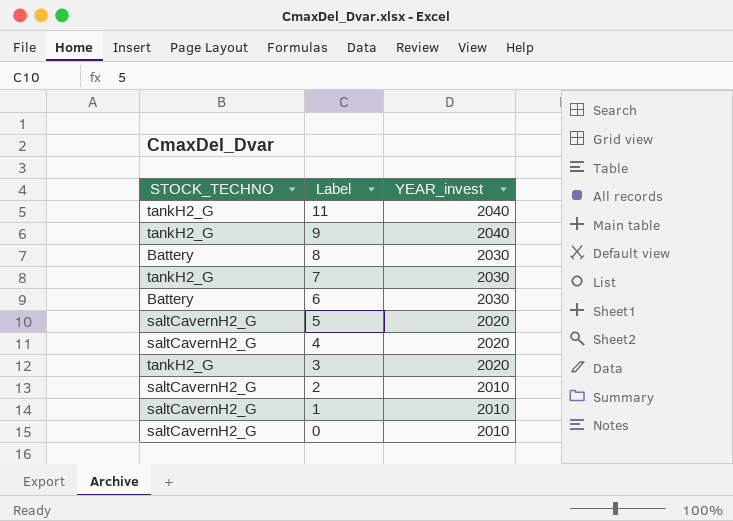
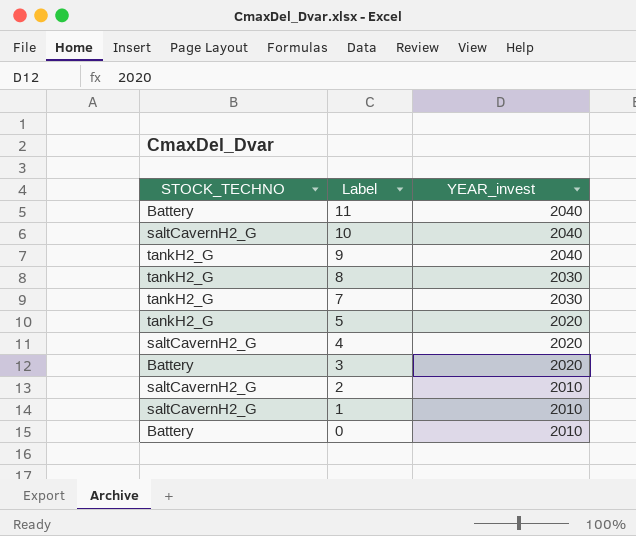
row 6: Battery | 2030 -> none
11 | STOCK_TECHNO: tankH2_G -> Battery
row 10: none -> saltCavernH2_G | 2040
8 | STOCK_TECHNO: Battery -> tankH2_G
5 | STOCK_TECHNO: saltCavernH2_G -> tankH2_G
3 | STOCK_TECHNO: tankH2_G -> Battery
0 | STOCK_TECHNO: saltCavernH2_G -> Battery

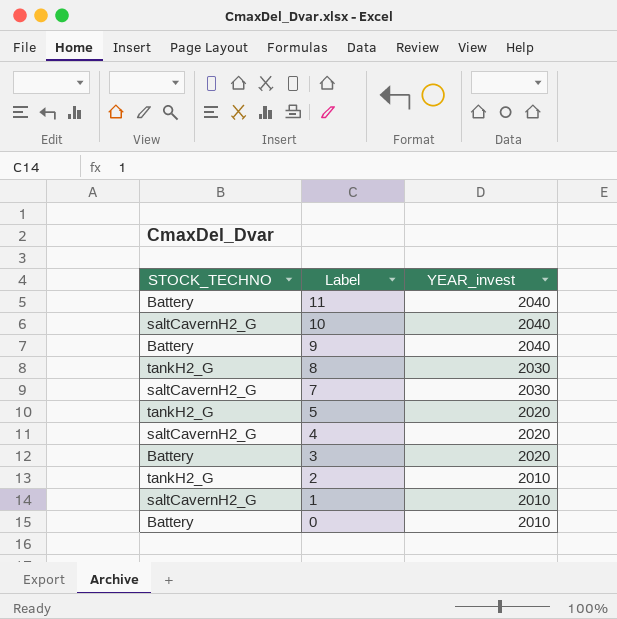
9 | STOCK_TECHNO: tankH2_G -> Battery
7 | STOCK_TECHNO: tankH2_G -> saltCavernH2_G
2 | STOCK_TECHNO: saltCavernH2_G -> tankH2_G

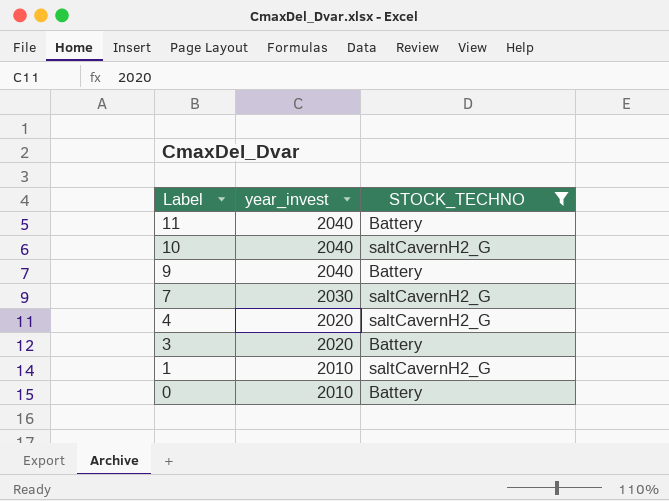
filter: none -> STOCK_TECHNO != tankH2_G
column name: YEAR_invest -> year_invest
column STOCK_TECHNO | position: 1 -> 3

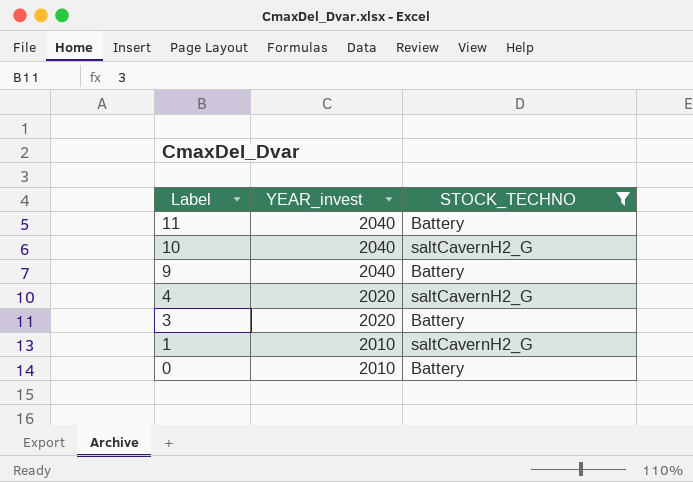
column name: year_invest -> YEAR_invest
row 7: 2030 | saltCavernH2_G -> none

